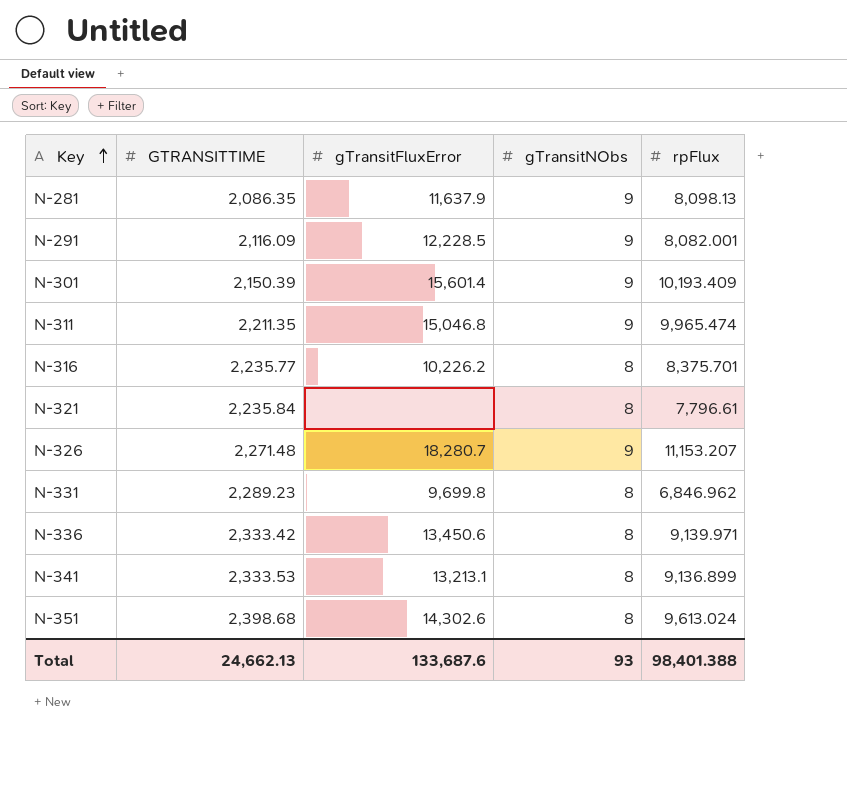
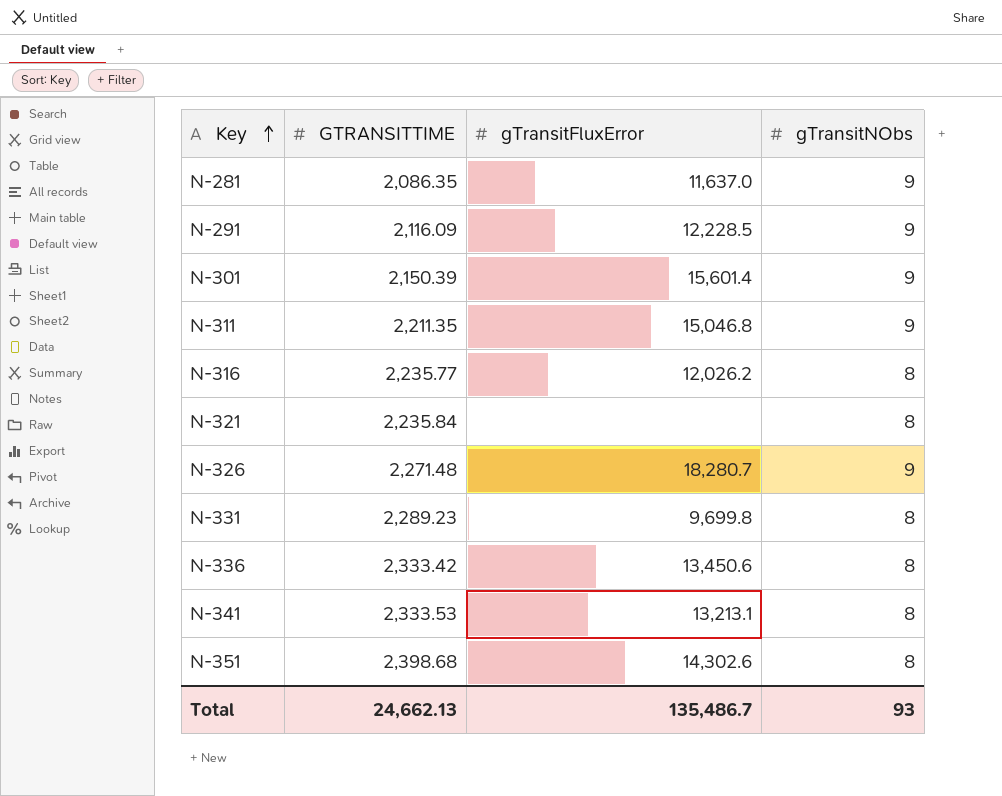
column rpFlux | position: 5 -> none
N-281 | gTransitFluxError: 11,637.9 -> 11,637.0
N-316 | gTransitFluxError: 10,226.2 -> 12,026.2
Total | gTransitFluxError: 133,687.6 -> 135,486.7

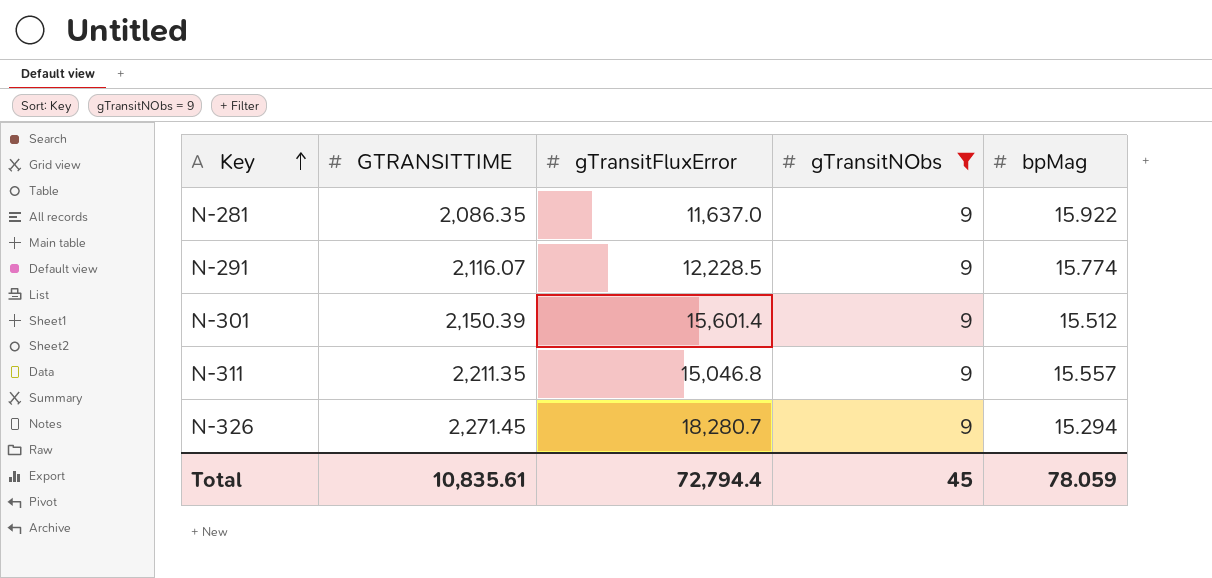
filter: none -> gTransitNObs = 9
column bpMag | position: none -> 5
N-291 | GTRANSITTIME: 2,116.09 -> 2,116.07
N-326 | GTRANSITTIME: 2,271.48 -> 2,271.45
Total | GTRANSITTIME: 24,662.13 -> 10,835.61
Total | gTransitFluxError: 135,486.7 -> 72,794.4
Total | gTransitNObs: 93 -> 45

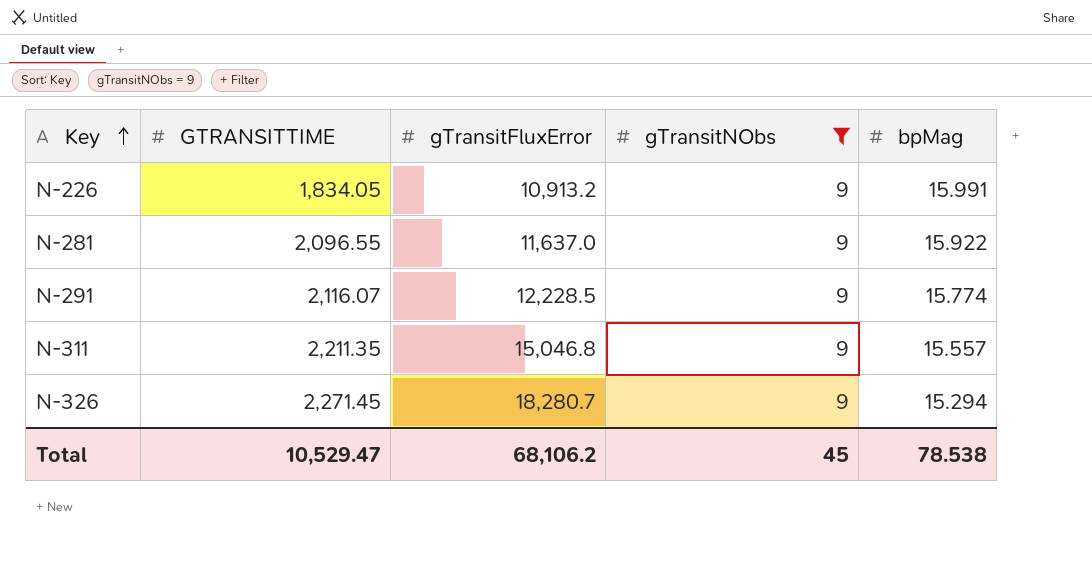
row N-301: 2,150.39 | 15,601.4 | 9 | 15.512 -> none
row N-226: none -> 1,834.05 | 10,913.2 | 9 | 15.991
N-281 | GTRANSITTIME: 2,086.35 -> 2,096.55
Total | GTRANSITTIME: 10,835.61 -> 10,529.47
Total | gTransitFluxError: 72,794.4 -> 68,106.2
Total | bpMag: 78.059 -> 78.538

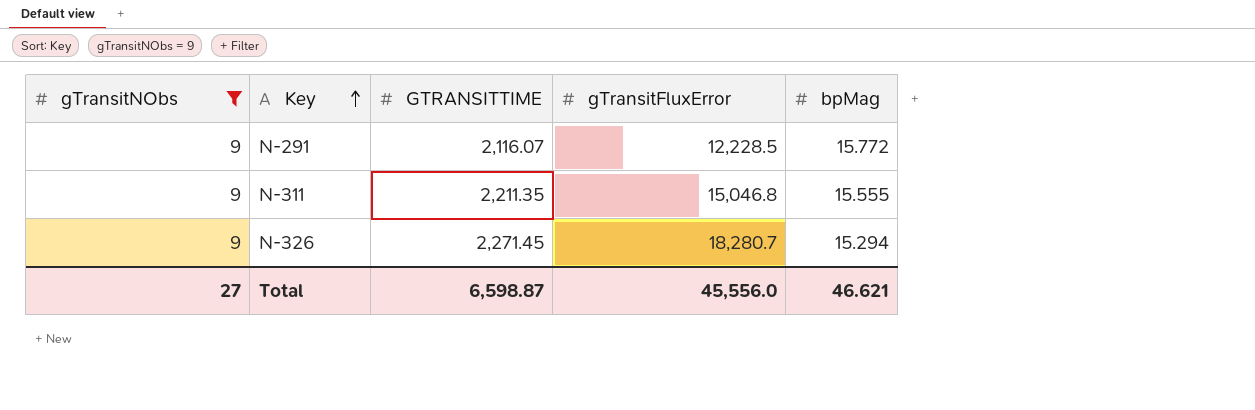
column gTransitNObs | position: 4 -> 1
row N-226: 1,834.05 | 10,913.2 | 9 | 15.991 -> none
row N-281: 2,096.55 | 11,637.0 | 9 | 15.922 -> none
N-291 | bpMag: 15.774 -> 15.772
N-311 | bpMag: 15.557 -> 15.555
Total | gTransitNObs: 45 -> 27
Total | GTRANSITTIME: 10,529.47 -> 6,598.87
Total | gTransitFluxError: 68,106.2 -> 45,556.0
Total | bpMag: 78.538 -> 46.621

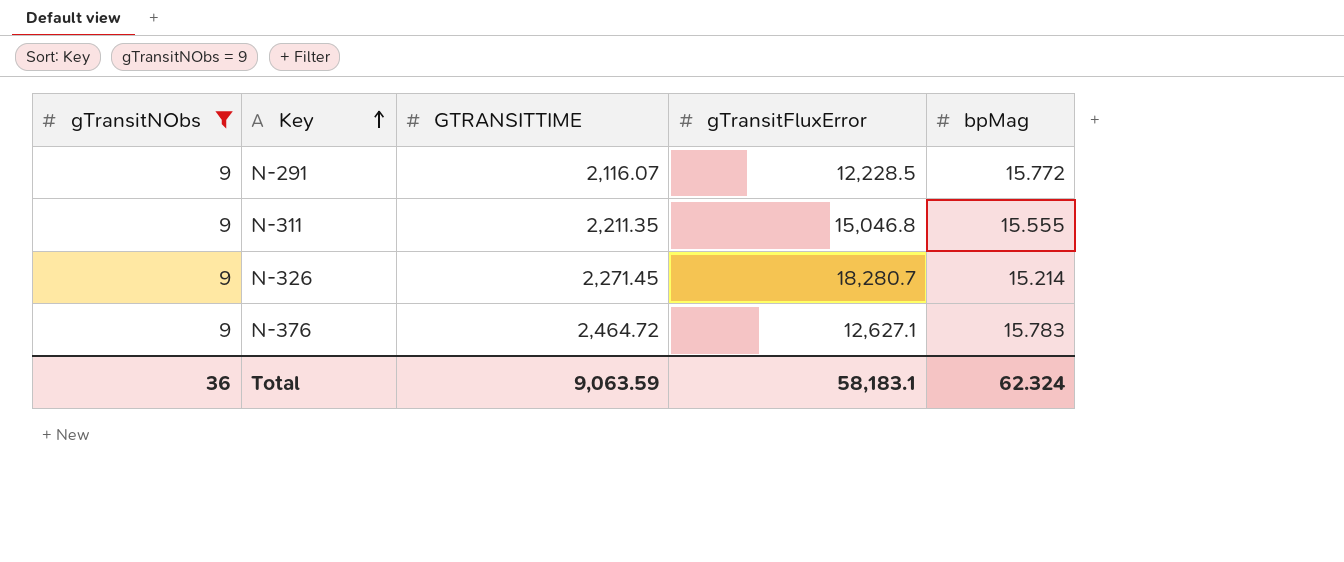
N-326 | bpMag: 15.294 -> 15.214
row N-376: none -> 9 | 2,464.72 | 12,627.1 | 15.783
Total | gTransitNObs: 27 -> 36
Total | GTRANSITTIME: 6,598.87 -> 9,063.59
Total | gTransitFluxError: 45,556.0 -> 58,183.1
Total | bpMag: 46.621 -> 62.324

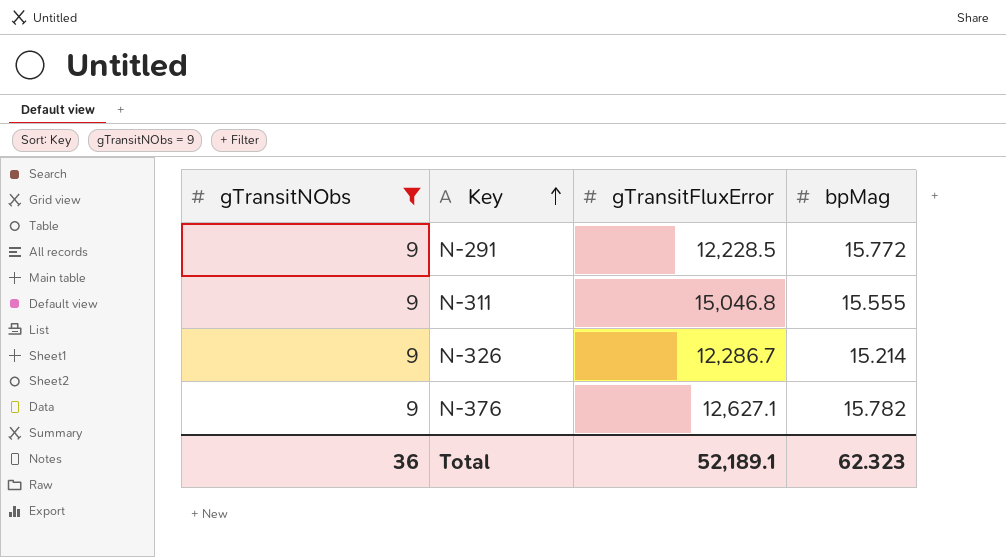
column GTRANSITTIME | position: 3 -> none
N-326 | gTransitFluxError: 18,280.7 -> 12,286.7
N-376 | bpMag: 15.783 -> 15.782
Total | gTransitFluxError: 58,183.1 -> 52,189.1
Total | bpMag: 62.324 -> 62.323

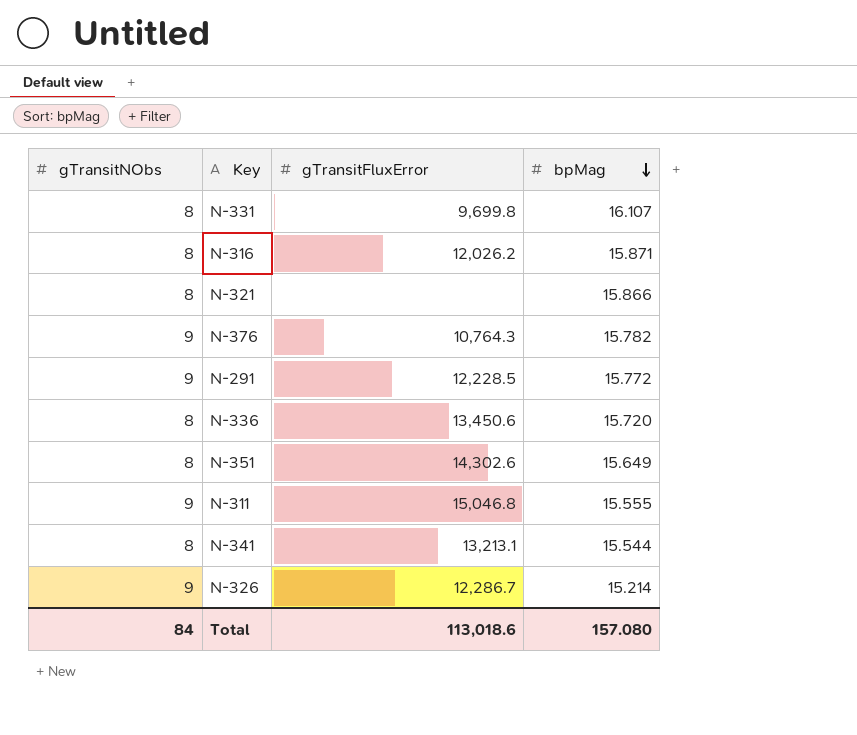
filter: gTransitNObs = 9 -> none
row order: Key ascending -> bpMag descending
N-376 | gTransitFluxError: 12,627.1 -> 10,764.3
Total | gTransitNObs: 36 -> 84
Total | gTransitFluxError: 52,189.1 -> 113,018.6
Total | bpMag: 62.323 -> 157.080

